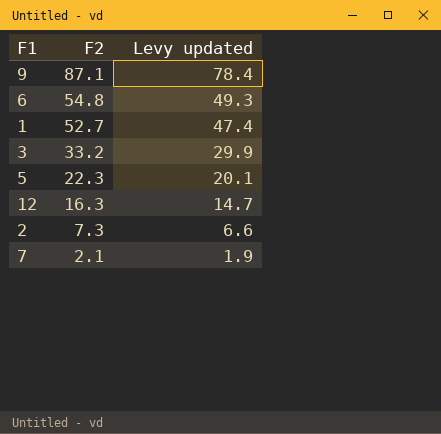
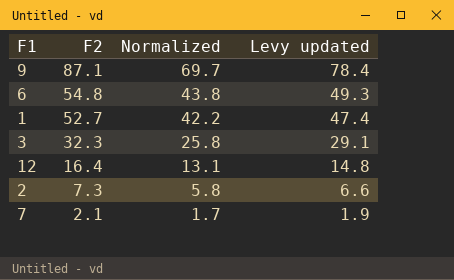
column Normalized | formula: none -> [F2] * 0.8
row 5: 22.3 | 20.1 -> none
3 | F2: 33.2 -> 32.3
3 | Levy updated: 29.9 -> 29.1
12 | F2: 16.3 -> 16.4
12 | Levy updated: 14.7 -> 14.8

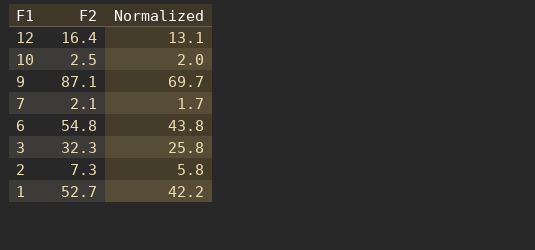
row order: F2 descending -> F1 descending
column Levy updated | formula: [F2] * 0.9 -> none
row 10: none -> 2.5 | 2.0

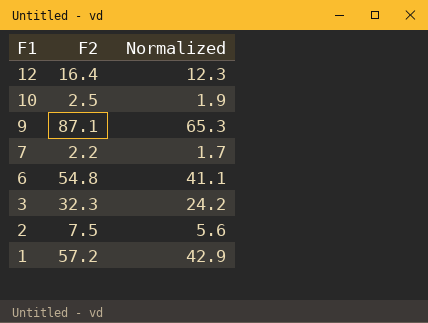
column Normalized | formula: [F2] * 0.8 -> [F2] * 0.75
7 | F2: 2.1 -> 2.2
2 | F2: 7.3 -> 7.5
1 | F2: 52.7 -> 57.2

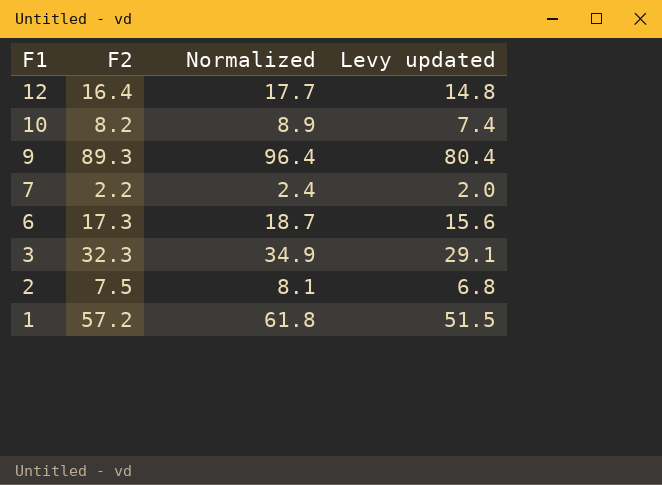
column Normalized | formula: [F2] * 0.75 -> [F2] * 1.08
column Levy updated | formula: none -> [F2] * 0.9
10 | F2: 2.5 -> 8.2
9 | F2: 87.1 -> 89.3
6 | F2: 54.8 -> 17.3

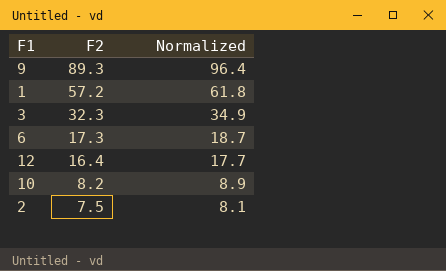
row order: F1 descending -> F2 descending
column Levy updated | formula: [F2] * 0.9 -> none
row 7: 2.2 | 2.4 | 2.0 -> none

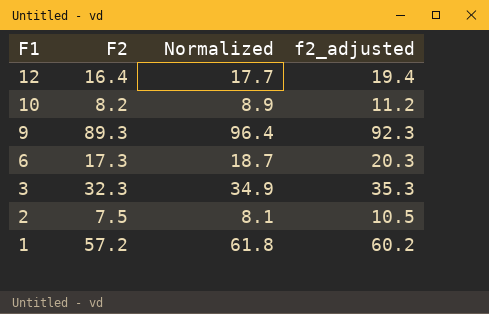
row order: F2 descending -> F1 descending
column f2_adjusted | formula: none -> [F2] + 3

